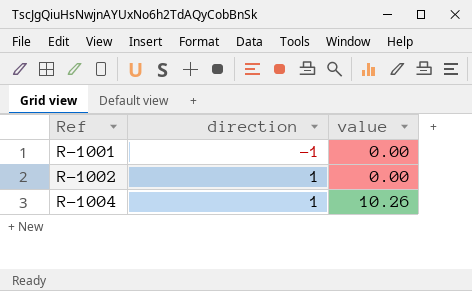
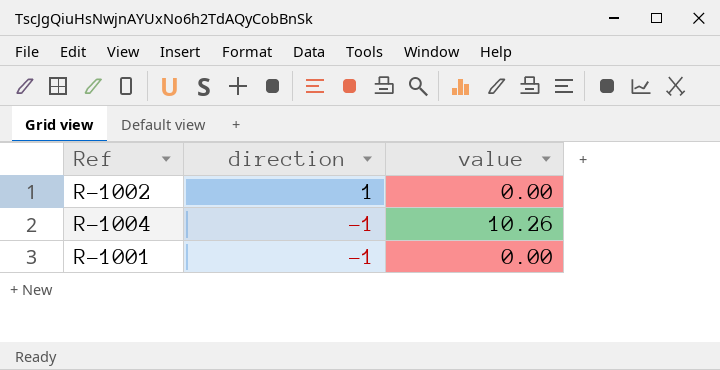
row order: Ref ascending -> direction descending
R-1004 | direction: 1 -> -1

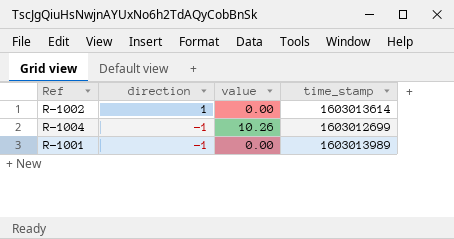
column time_stamp | position: none -> 4

